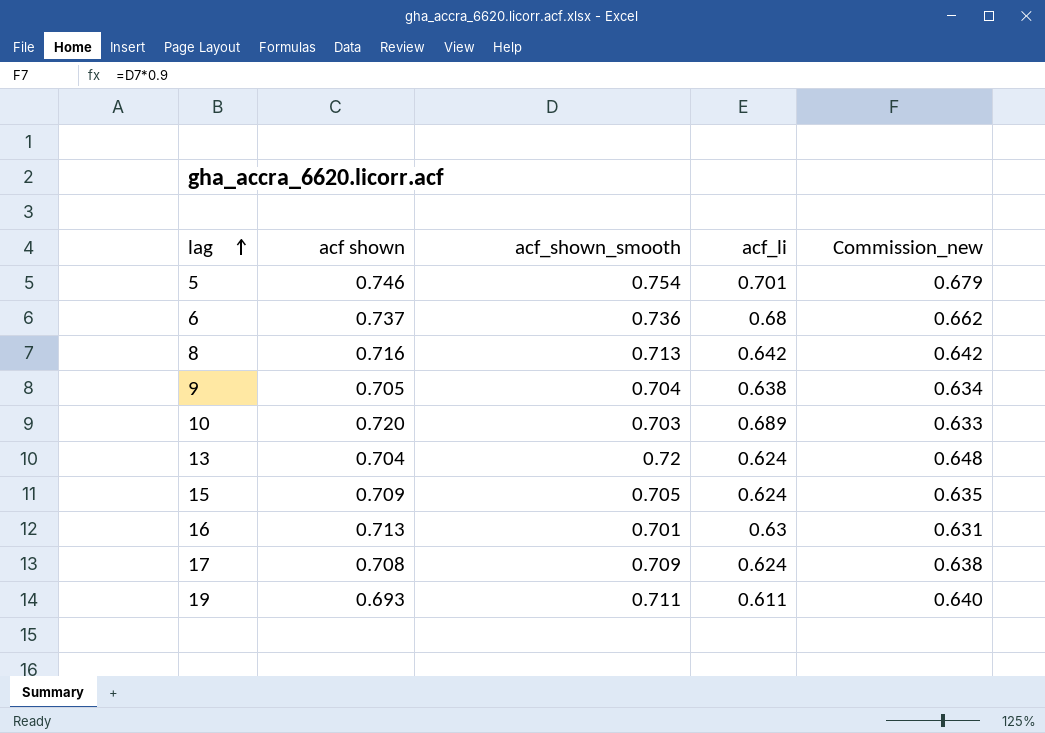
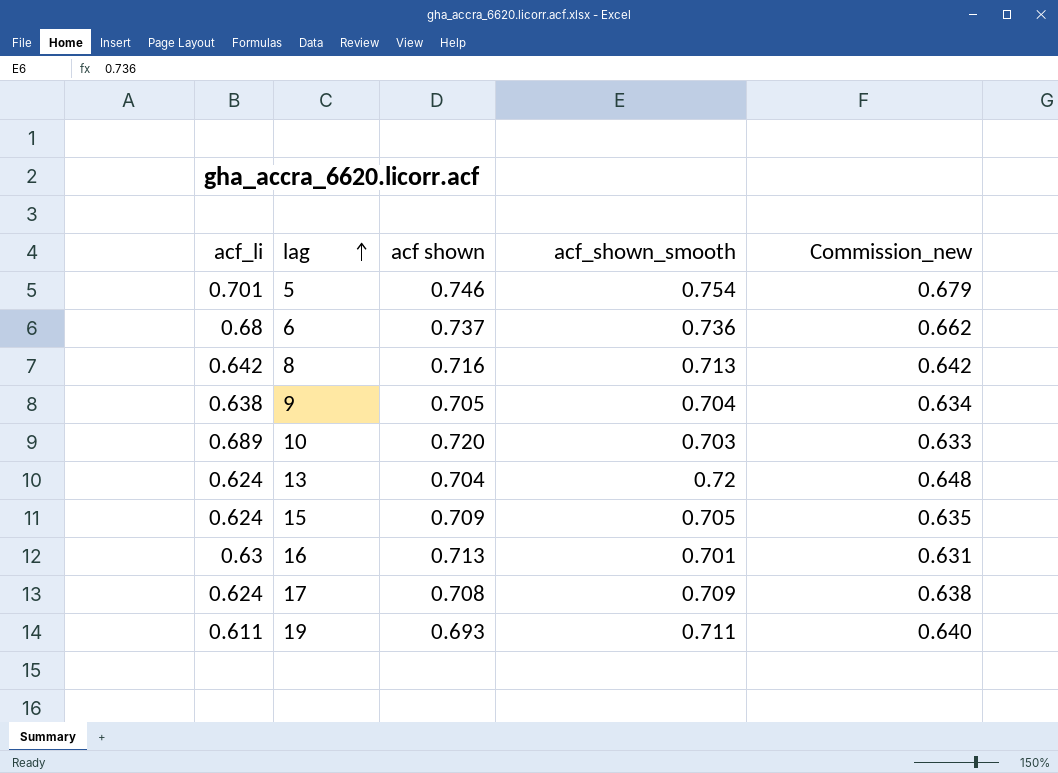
column acf_li | position: 4 -> 1

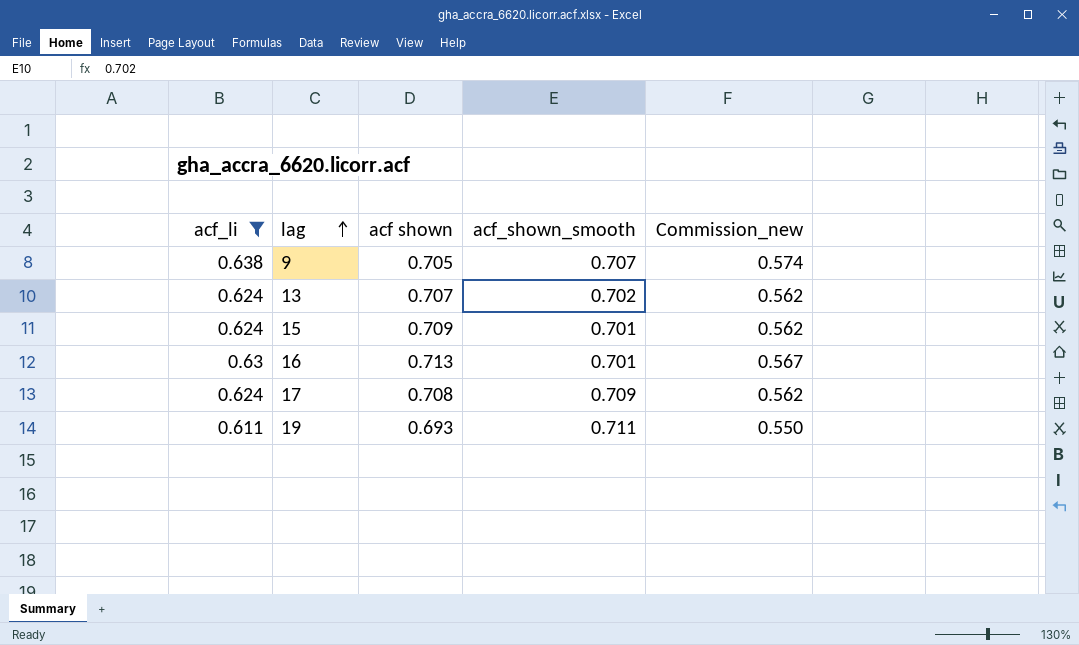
filter: none -> acf_li <= 0.638
column Commission_new | formula: [acf_shown_smooth] * 0.9 -> [acf_li] * 0.9
9 | acf_shown_smooth: 0.704 -> 0.707
13 | acf shown: 0.704 -> 0.707
13 | acf_shown_smooth: 0.72 -> 0.702
15 | acf_shown_smooth: 0.705 -> 0.701

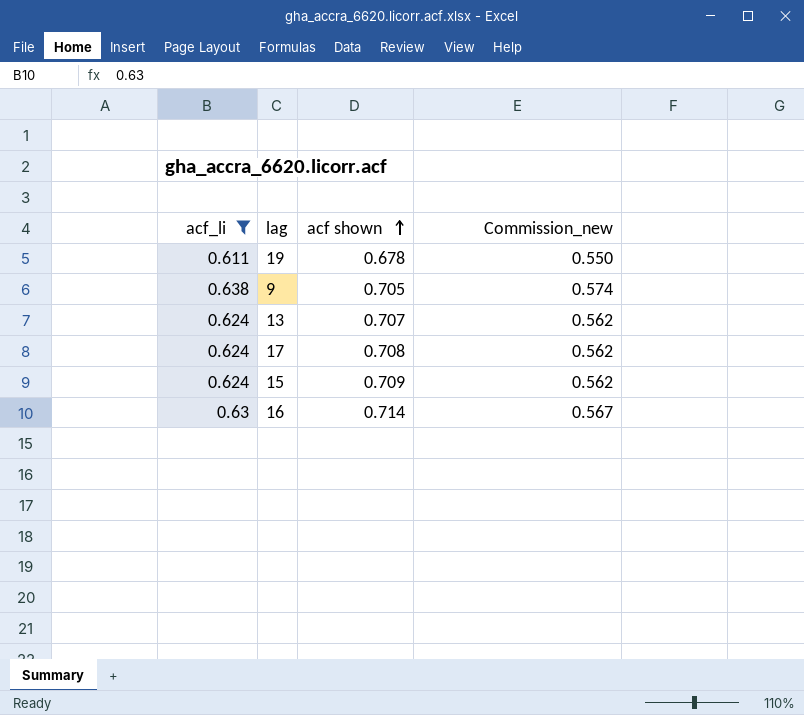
row order: lag ascending -> acf shown ascending
column acf_shown_smooth | position: 4 -> none
19 | acf shown: 0.693 -> 0.678
16 | acf shown: 0.713 -> 0.714

